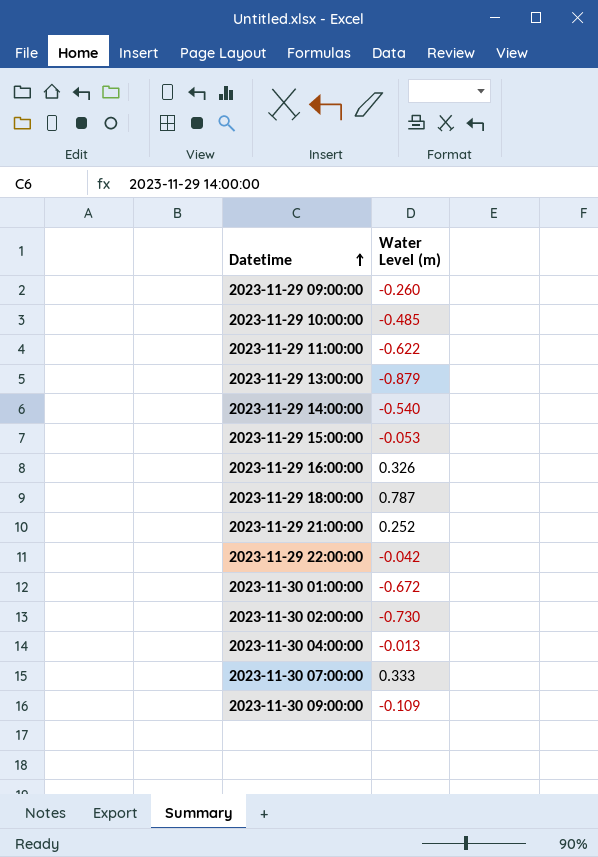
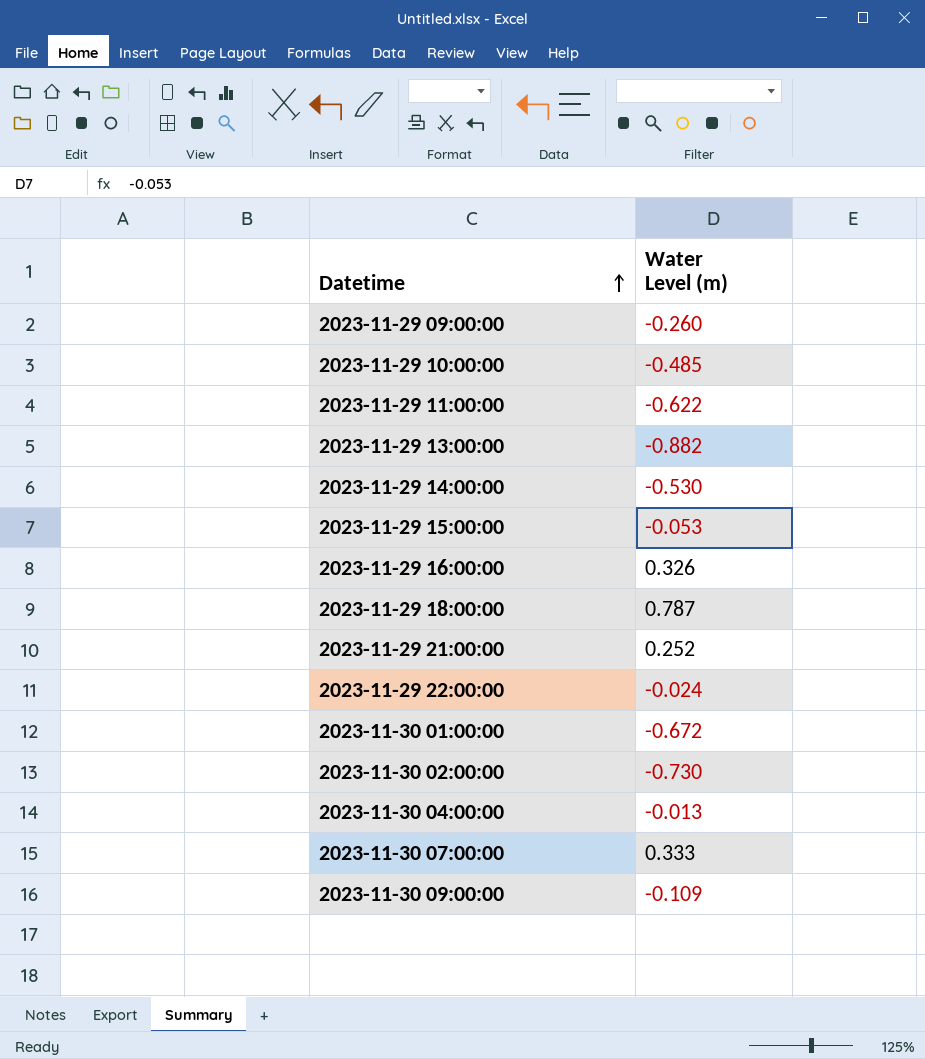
2023-11-29 13:00:00 | Water Level (m): -0.879 -> -0.882
2023-11-29 14:00:00 | Water Level (m): -0.540 -> -0.530
2023-11-29 22:00:00 | Water Level (m): -0.042 -> -0.024

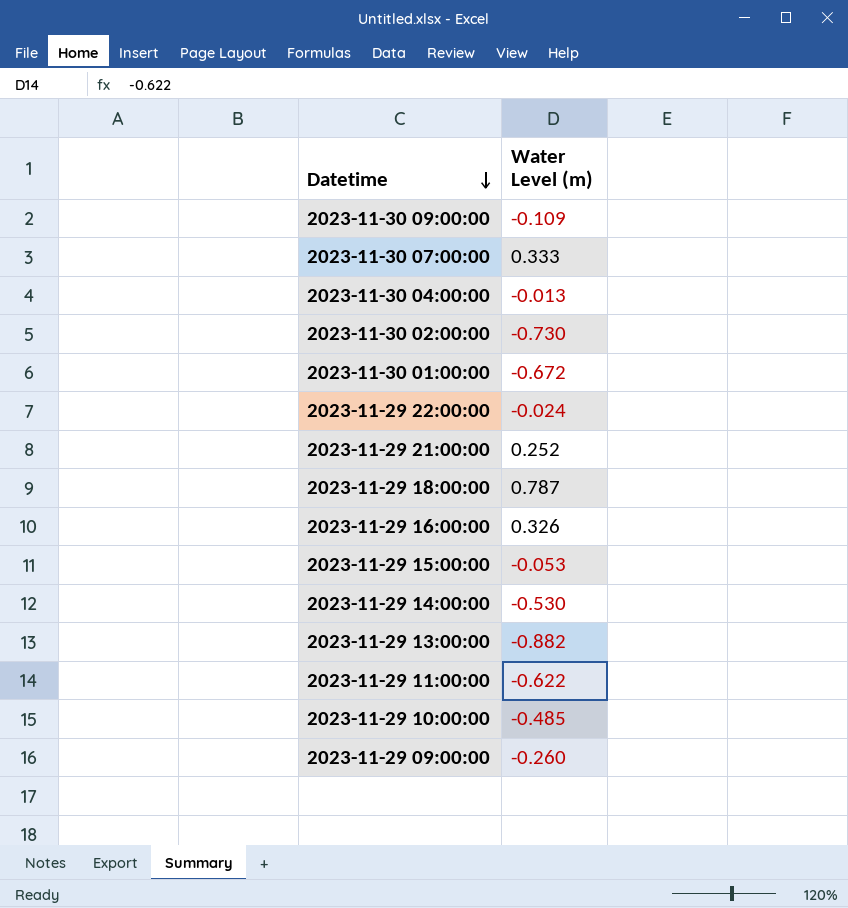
row order: Datetime ascending -> Datetime descending

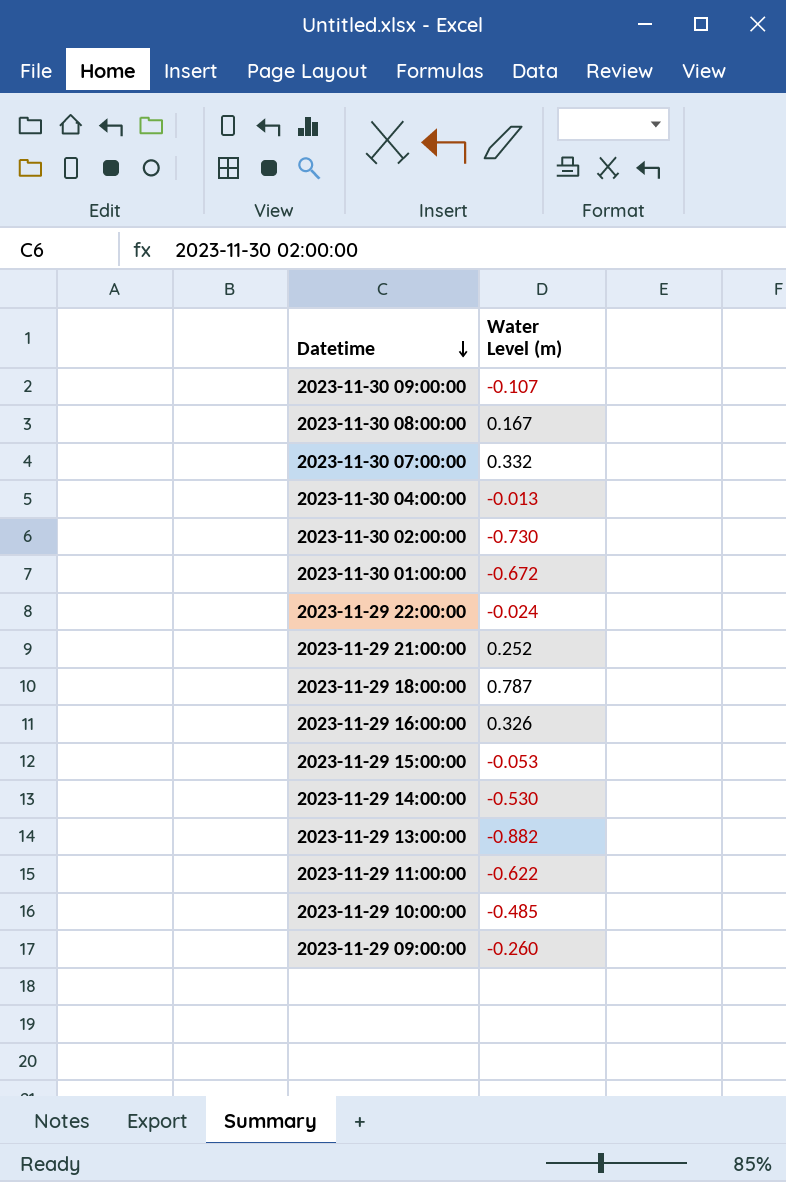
2023-11-30 09:00:00 | Water Level (m): -0.109 -> -0.107
row 2023-11-30 08:00:00: none -> 0.167
2023-11-30 07:00:00 | Water Level (m): 0.333 -> 0.332

